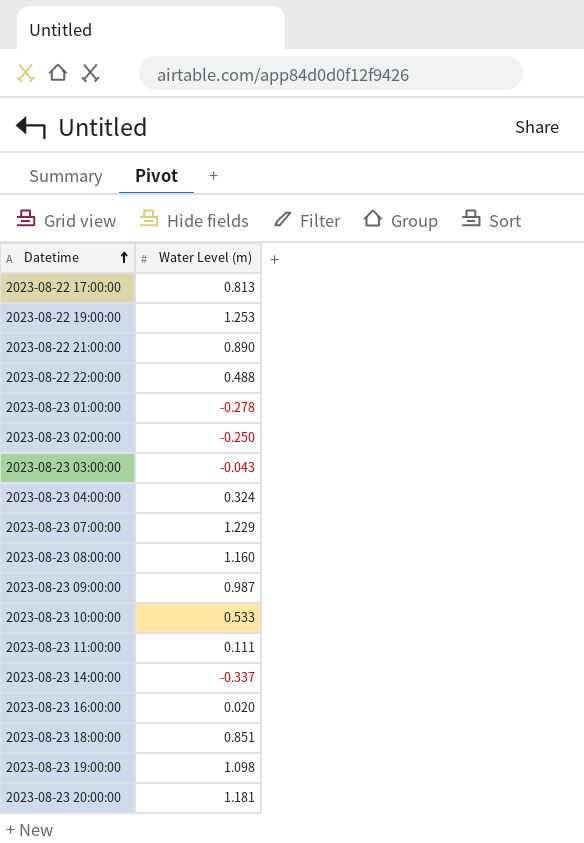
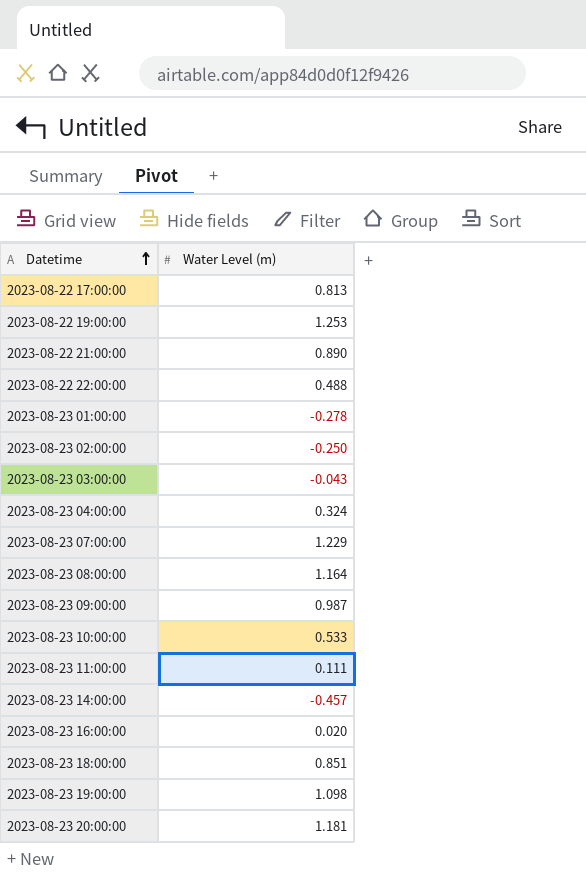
2023-08-23 08:00:00 | Water Level (m): 1.160 -> 1.164
2023-08-23 14:00:00 | Water Level (m): -0.337 -> -0.457

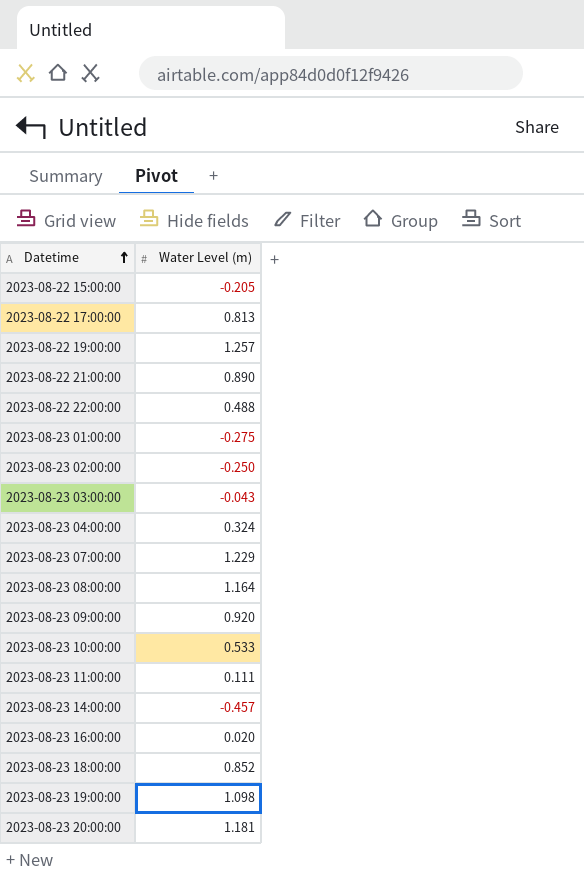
row 2023-08-22 15:00:00: none -> -0.205
2023-08-22 19:00:00 | Water Level (m): 1.253 -> 1.257
2023-08-23 01:00:00 | Water Level (m): -0.278 -> -0.275
2023-08-23 09:00:00 | Water Level (m): 0.987 -> 0.920
2023-08-23 18:00:00 | Water Level (m): 0.851 -> 0.852

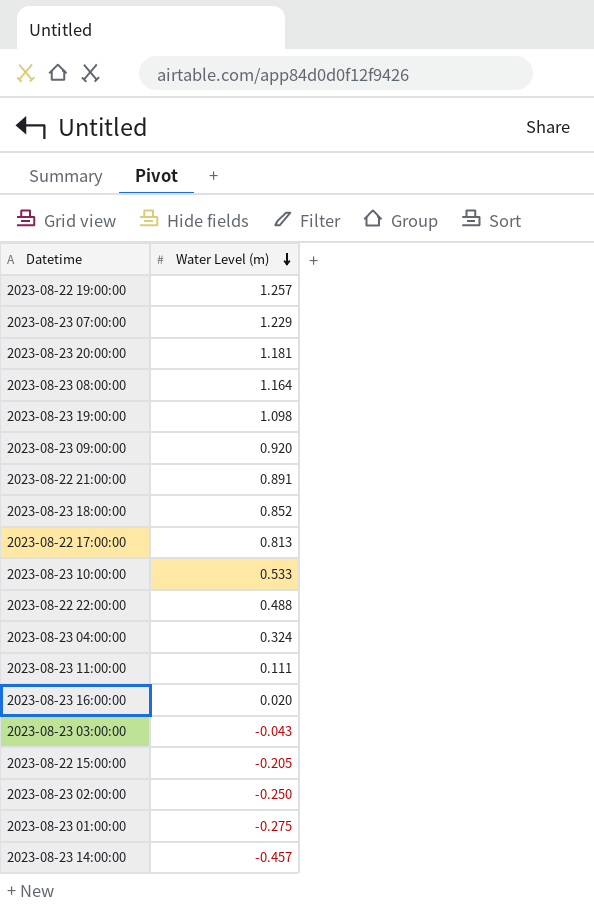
row order: Datetime ascending -> Water Level (m) descending
2023-08-22 21:00:00 | Water Level (m): 0.890 -> 0.891

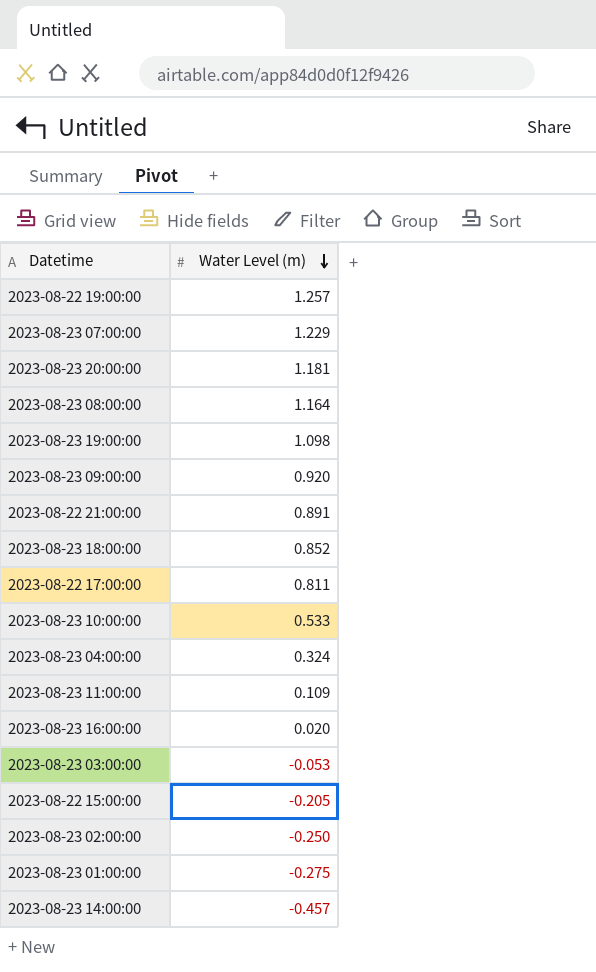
row 2023-08-22 22:00:00: 0.488 -> none
2023-08-22 17:00:00 | Water Level (m): 0.813 -> 0.811
2023-08-23 11:00:00 | Water Level (m): 0.111 -> 0.109
2023-08-23 03:00:00 | Water Level (m): -0.043 -> -0.053

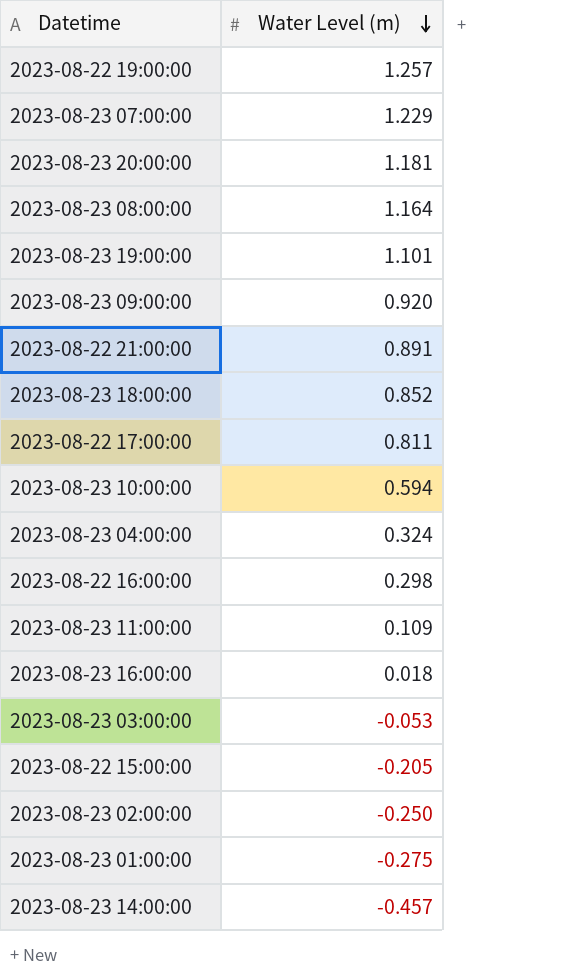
2023-08-23 19:00:00 | Water Level (m): 1.098 -> 1.101
2023-08-23 10:00:00 | Water Level (m): 0.533 -> 0.594
row 2023-08-22 16:00:00: none -> 0.298
2023-08-23 16:00:00 | Water Level (m): 0.020 -> 0.018

